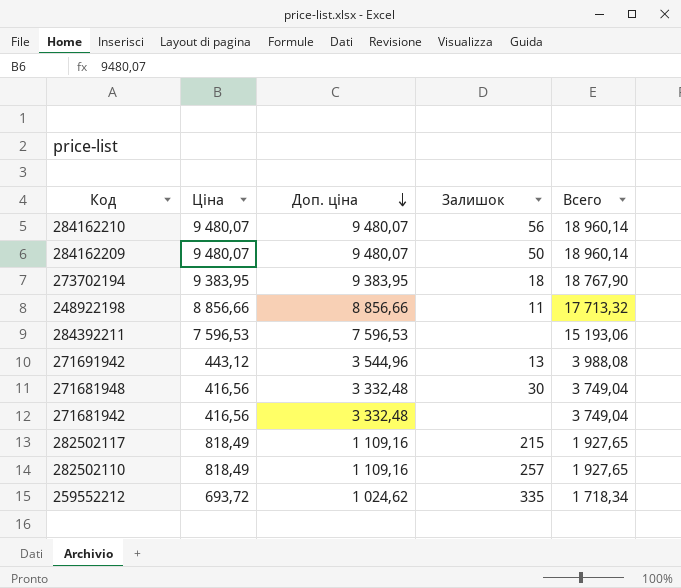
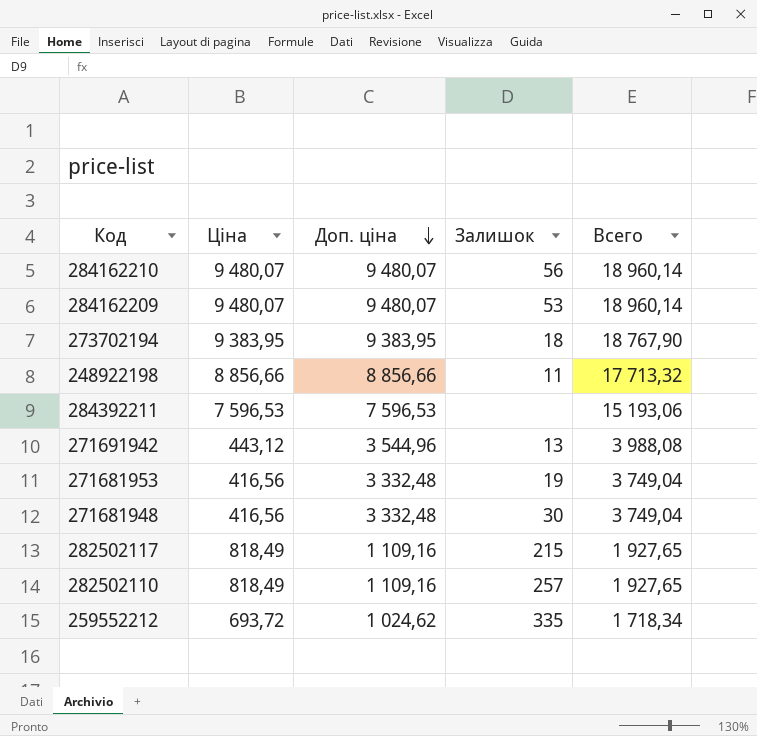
row 271681942: 416,56 | 3 332,48 | none | 3 749,04 -> none
284162209 | Залишок: 50 -> 53
row 271681953: none -> 416,56 | 3 332,48 | 19 | 3 749,04

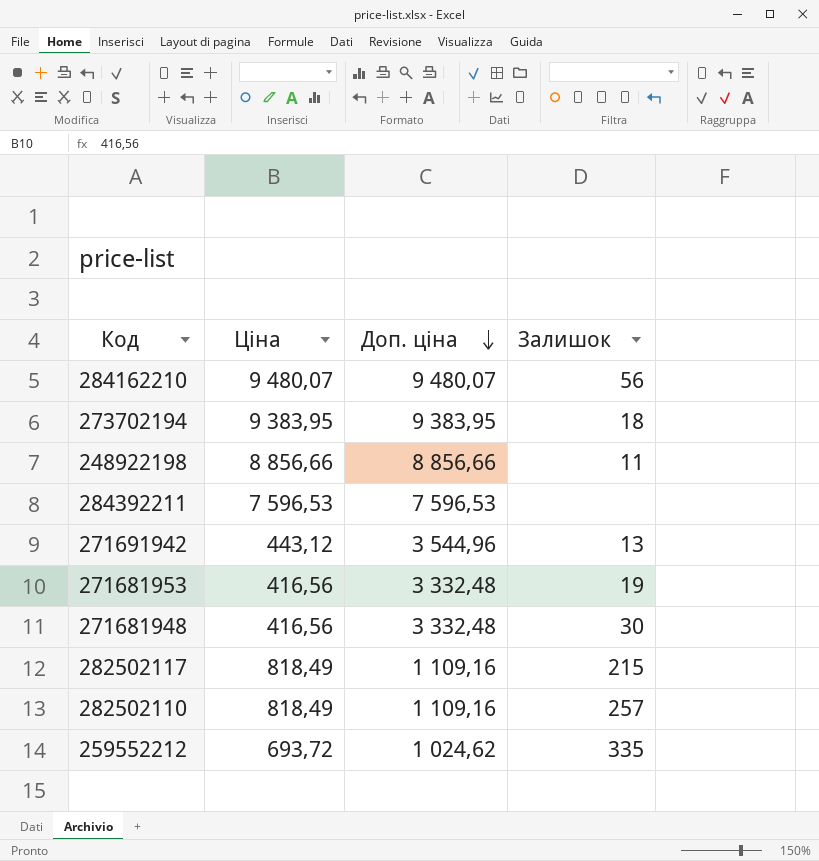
column Всего | formula: [Ціна] + [Доп. ціна] -> none
row 284162209: 9 480,07 | 9 480,07 | 53 | 18 960,14 -> none

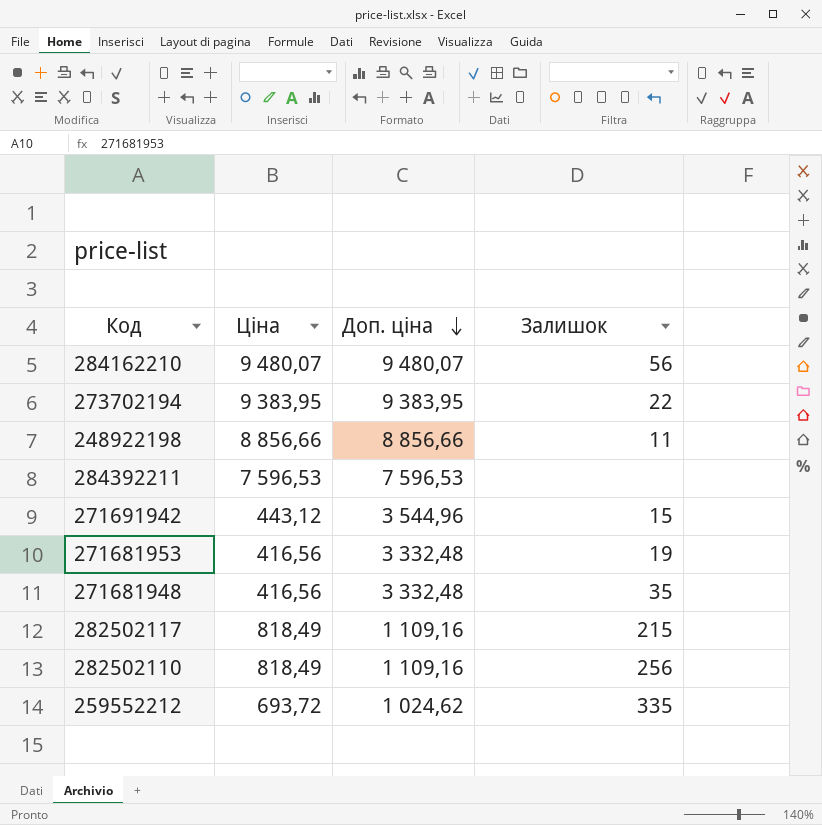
273702194 | Залишок: 18 -> 22
271691942 | Залишок: 13 -> 15
271681948 | Залишок: 30 -> 35
282502110 | Залишок: 257 -> 256

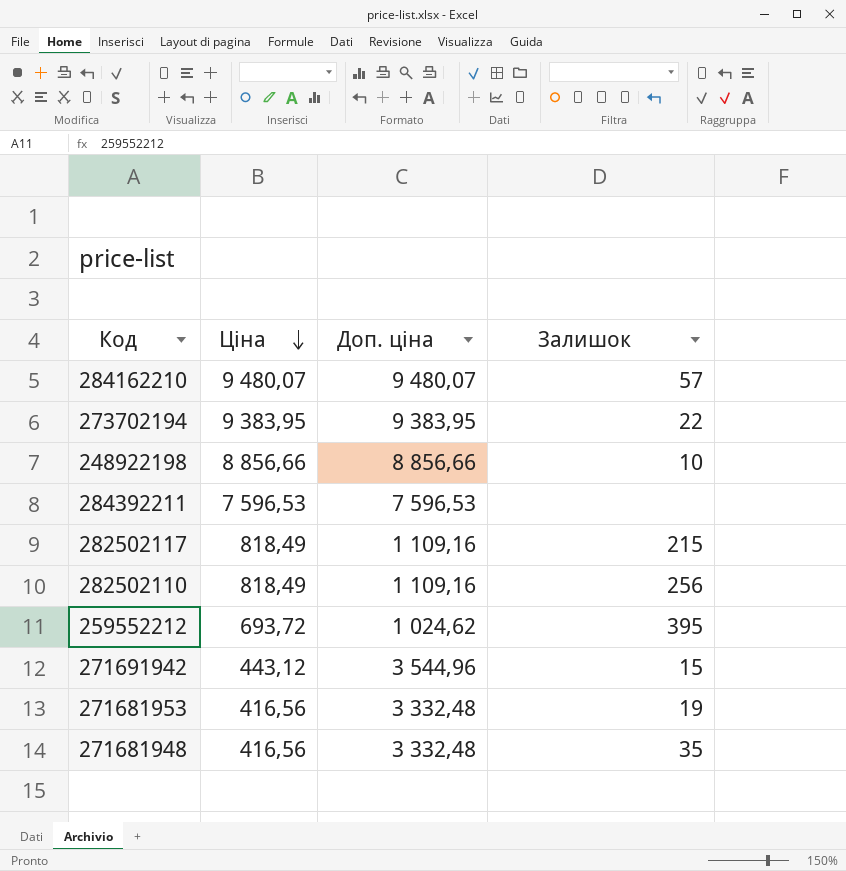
row order: Доп. ціна descending -> Ціна descending
284162210 | Залишок: 56 -> 57
248922198 | Залишок: 11 -> 10
259552212 | Залишок: 335 -> 395

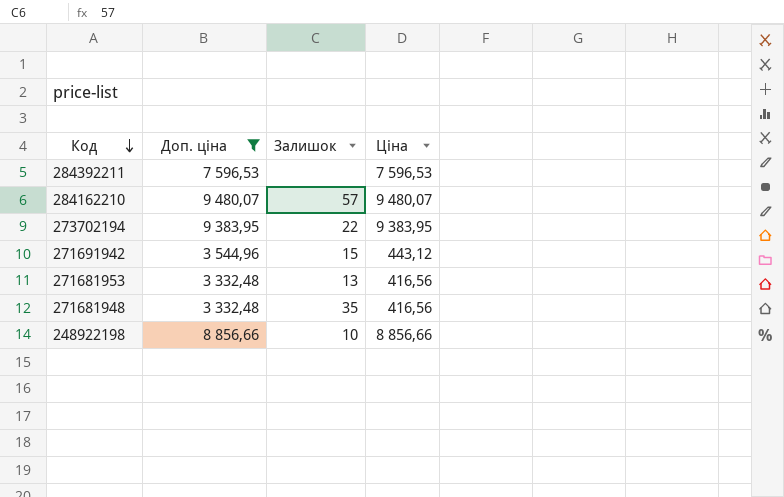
filter: none -> Доп. ціна >= 3 332,48
row order: Ціна descending -> Код descending
column Ціна | position: 2 -> 4
271681953 | Залишок: 19 -> 13

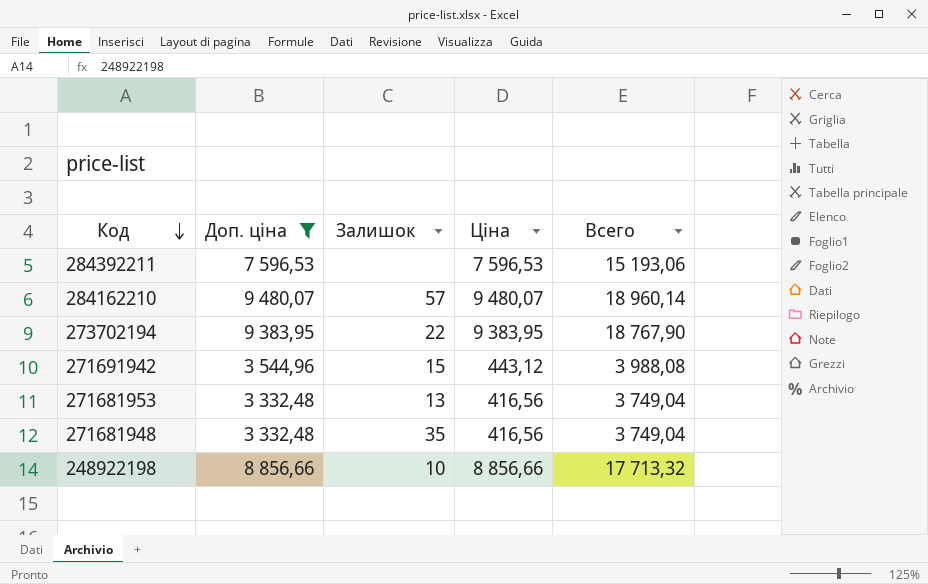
column Всего | formula: none -> [Доп. ціна] + [Ціна]

